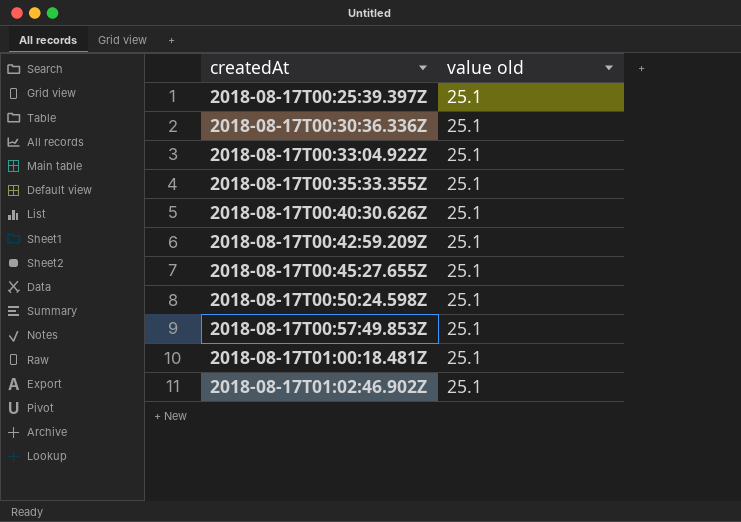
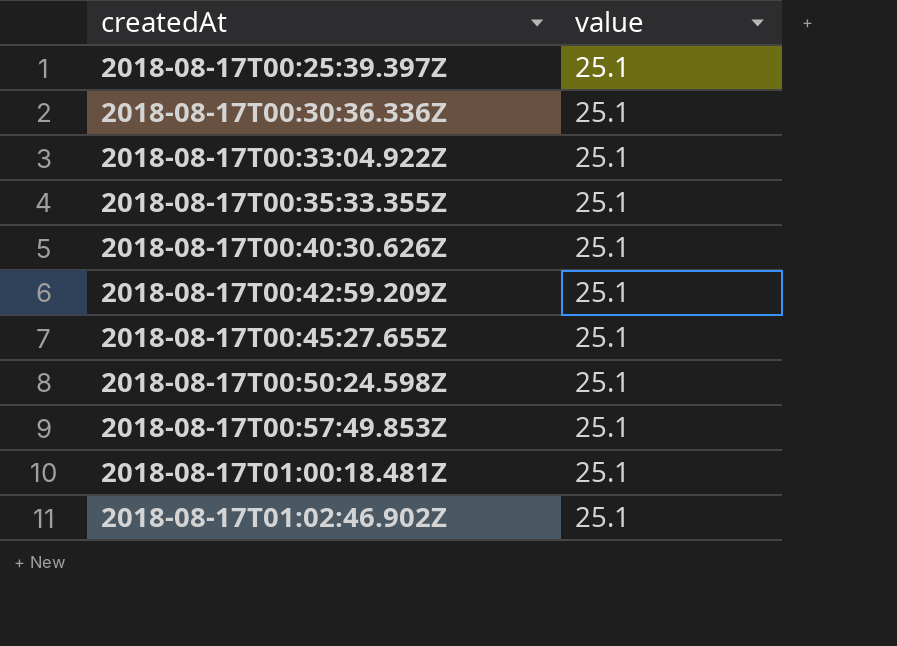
column name: value old -> value

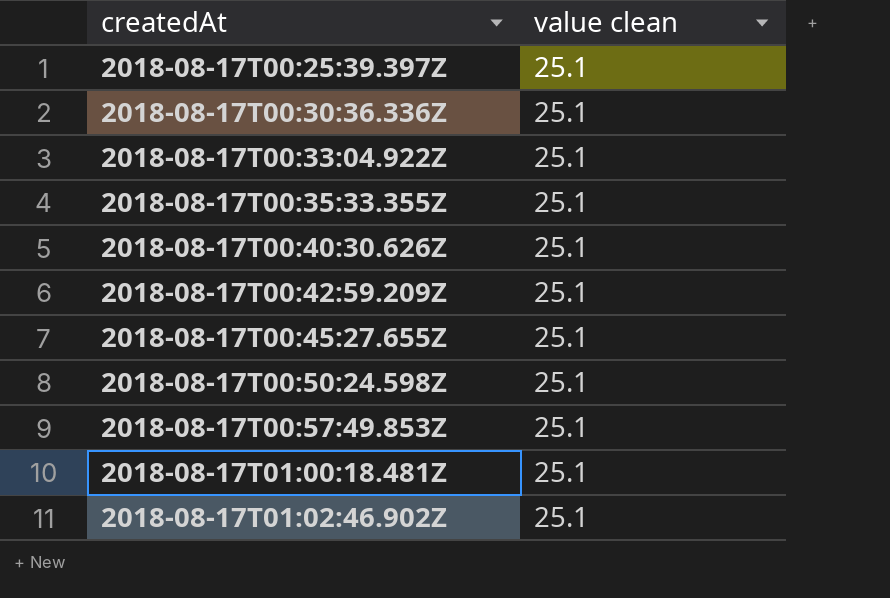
column name: value -> value clean

